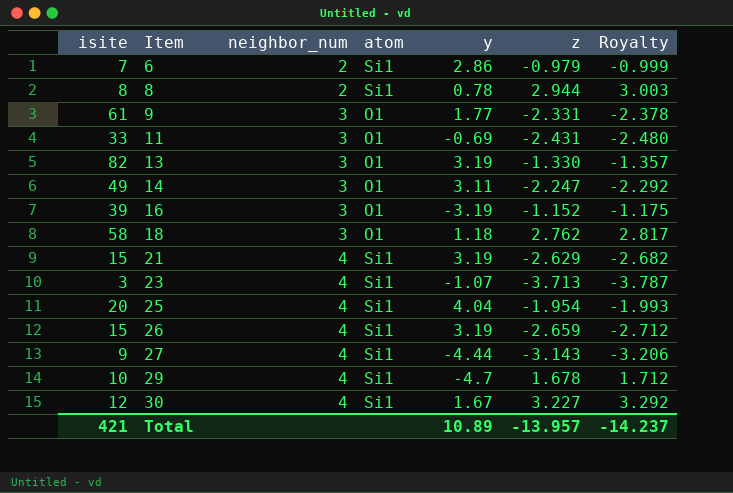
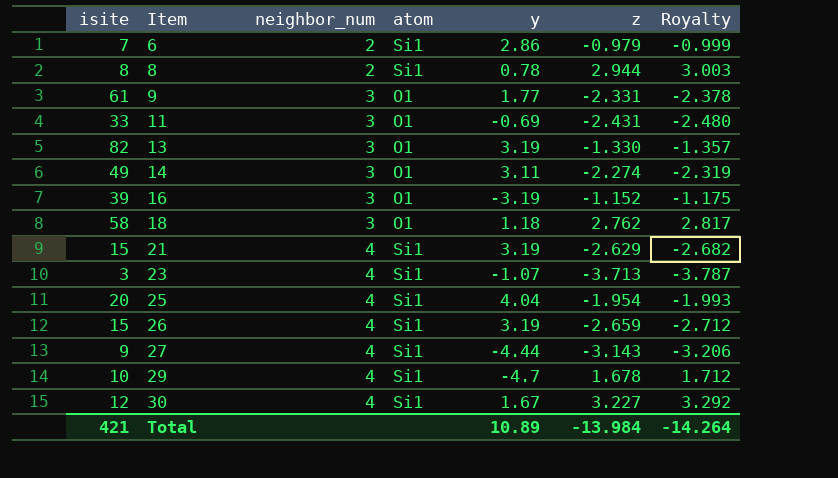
14 | z: -2.247 -> -2.274
14 | Royalty: -2.292 -> -2.319
Total | z: -13.957 -> -13.984
Total | Royalty: -14.237 -> -14.264

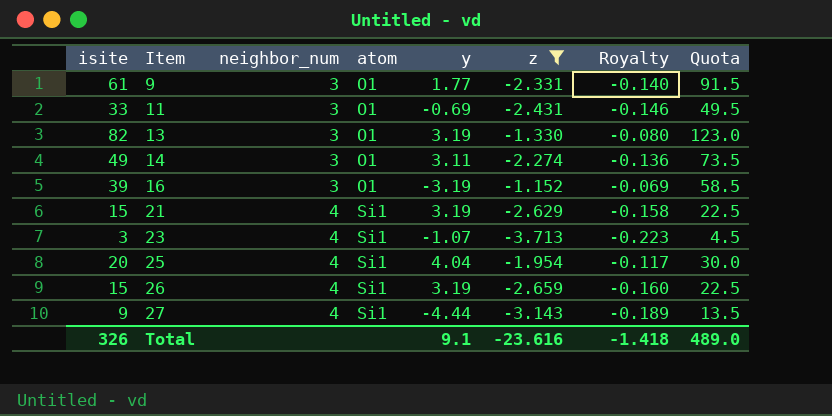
filter: none -> z <= -1.152
column Royalty | formula: [z] * 1.02 -> [z] * 0.06
column Quota | formula: none -> [isite] * 1.5
Total | isite: 421 -> 326
Total | y: 10.89 -> 9.1
Total | z: -13.984 -> -23.616
Total | Royalty: -14.264 -> -1.418

